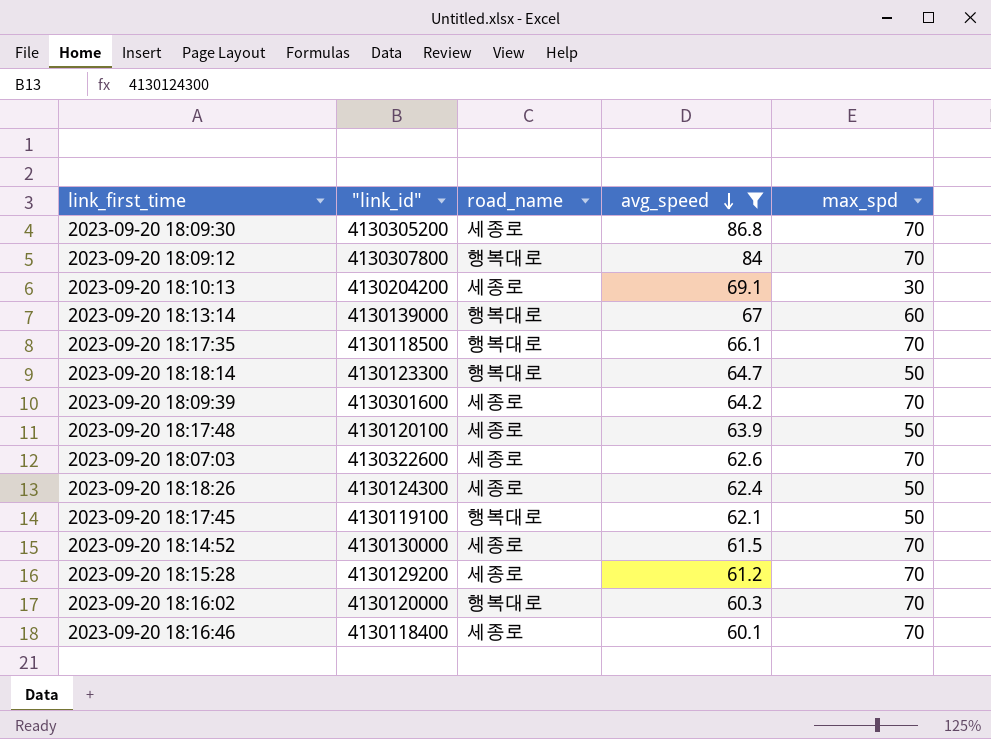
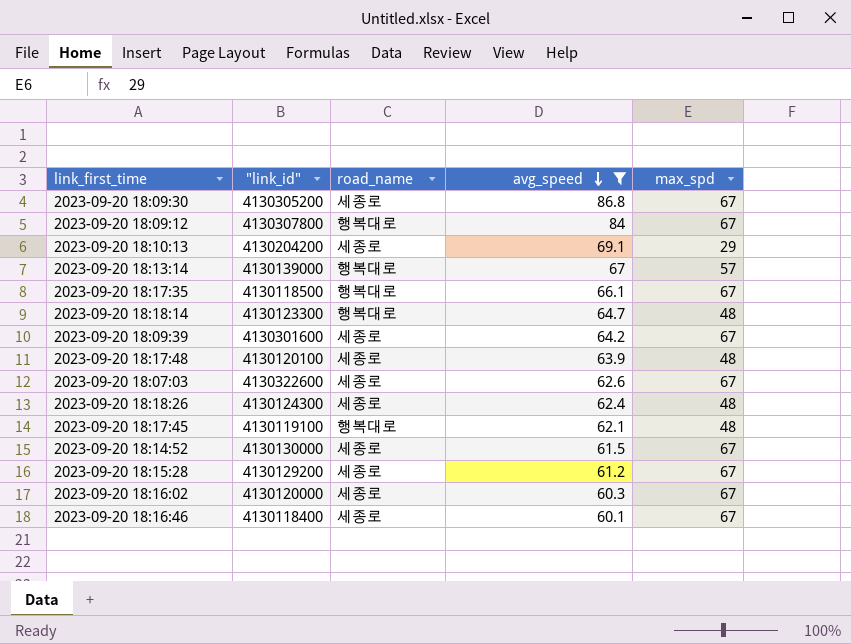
2023-09-20 18:09:30 | max_spd: 70 -> 67
2023-09-20 18:09:12 | max_spd: 70 -> 67
2023-09-20 18:10:13 | max_spd: 30 -> 29
2023-09-20 18:13:14 | max_spd: 60 -> 57
2023-09-20 18:17:35 | max_spd: 70 -> 67
2023-09-20 18:18:14 | max_spd: 50 -> 48
2023-09-20 18:09:39 | max_spd: 70 -> 67
2023-09-20 18:17:48 | max_spd: 50 -> 48
2023-09-20 18:07:03 | max_spd: 70 -> 67
2023-09-20 18:18:26 | max_spd: 50 -> 48
2023-09-20 18:17:45 | max_spd: 50 -> 48
2023-09-20 18:14:52 | max_spd: 70 -> 67
2023-09-20 18:15:28 | max_spd: 70 -> 67
2023-09-20 18:16:02 | road_name: 행복대로 -> 세종로
2023-09-20 18:16:02 | max_spd: 70 -> 67
2023-09-20 18:16:46 | max_spd: 70 -> 67

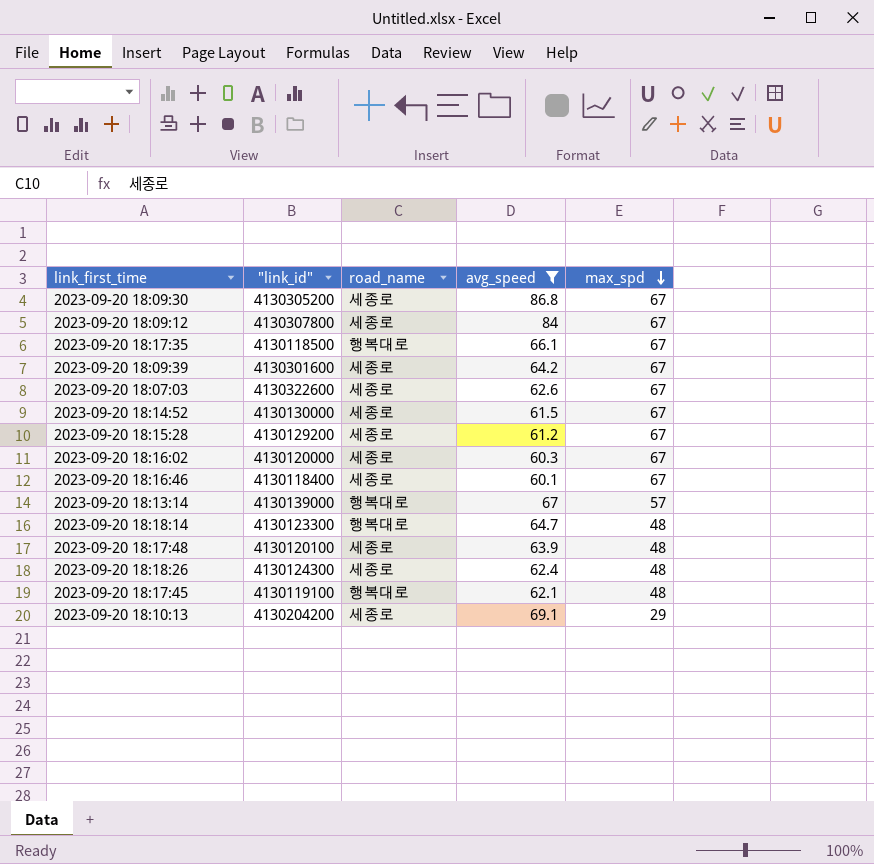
row order: avg_speed descending -> max_spd descending
2023-09-20 18:09:12 | road_name: 행복대로 -> 세종로

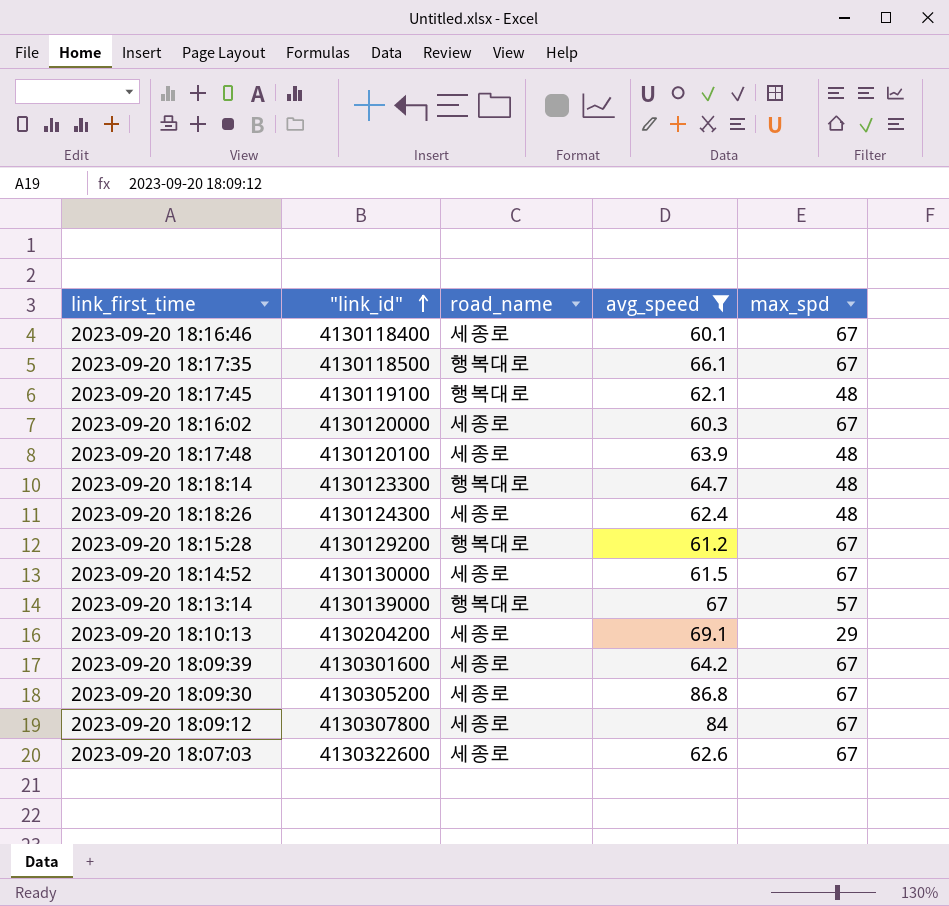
row order: max_spd descending -> "link_id" ascending
2023-09-20 18:15:28 | road_name: 세종로 -> 행복대로

